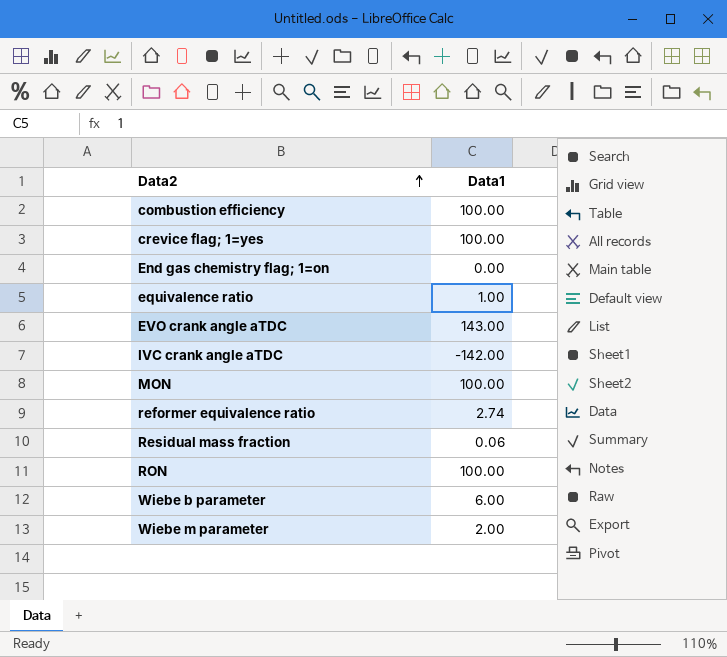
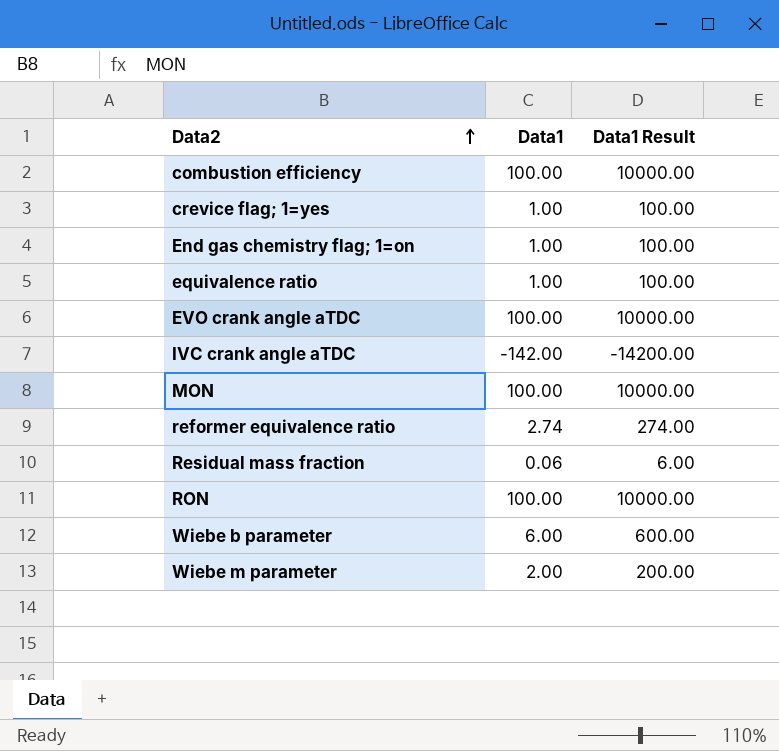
column Data1 Result | formula: none -> [Data1] * 100
crevice flag; 1=yes | Data1: 100.00 -> 1.00
End gas chemistry flag; 1=on | Data1: 0.00 -> 1.00
EVO crank angle aTDC | Data1: 143.00 -> 100.00

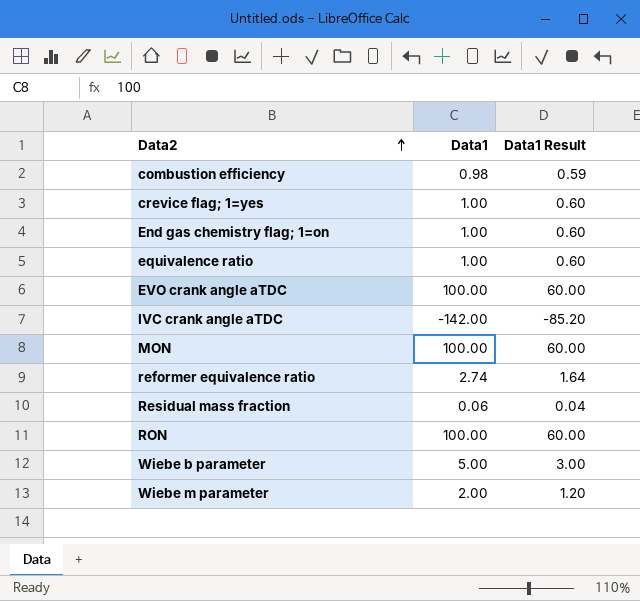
column Data1 Result | formula: [Data1] * 100 -> [Data1] * 0.6
combustion efficiency | Data1: 100.00 -> 0.98
Wiebe b parameter | Data1: 6.00 -> 5.00

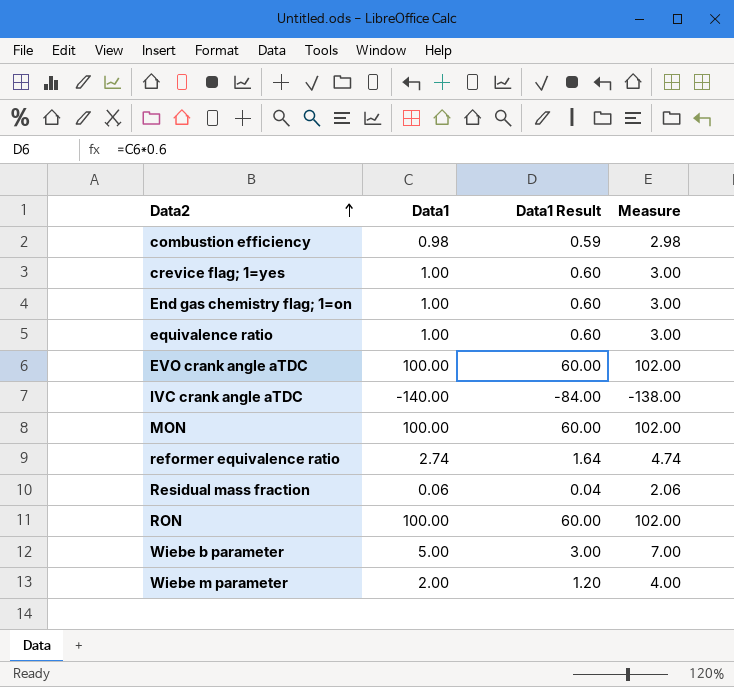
column Measure | formula: none -> [Data1] + 2
IVC crank angle aTDC | Data1: -142.00 -> -140.00
IVC crank angle aTDC | Data1 Result: -85.20 -> -84.00

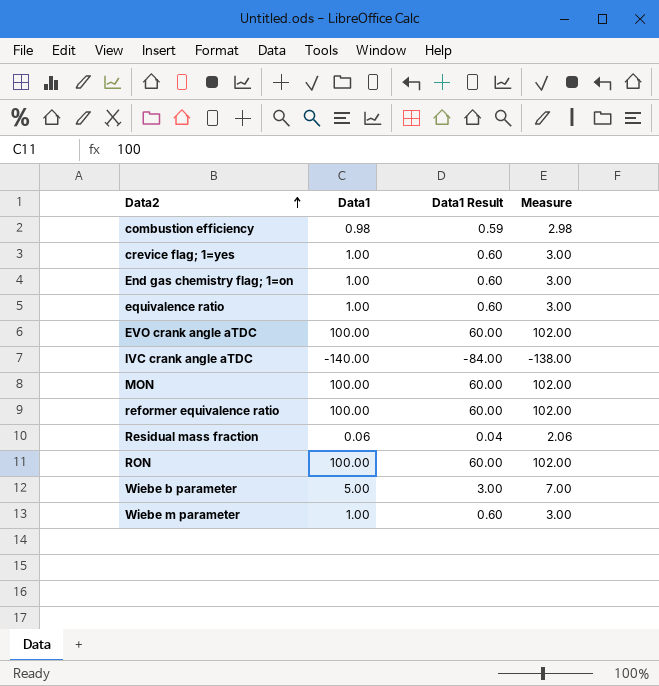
reformer equivalence ratio | Data1: 2.74 -> 100.00
reformer equivalence ratio | Data1 Result: 1.64 -> 60.00
reformer equivalence ratio | Measure: 4.74 -> 102.00
Wiebe m parameter | Data1: 2.00 -> 1.00
Wiebe m parameter | Data1 Result: 1.20 -> 0.60
Wiebe m parameter | Measure: 4.00 -> 3.00

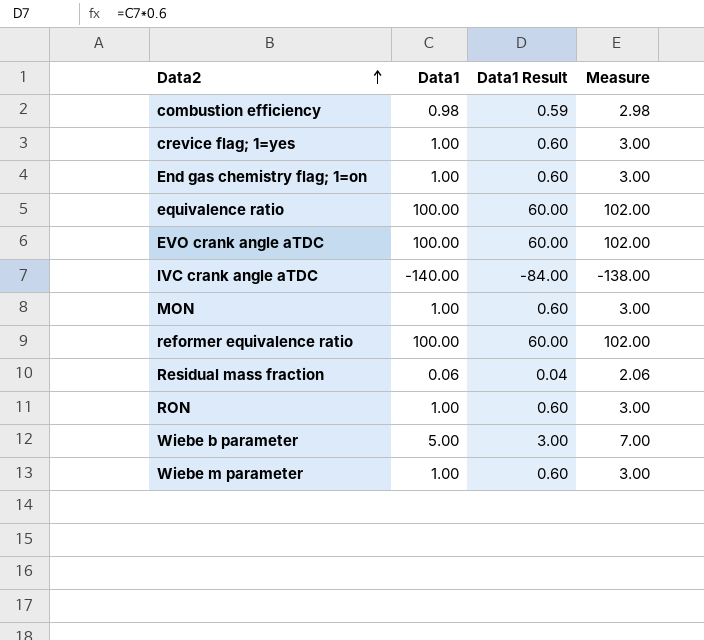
equivalence ratio | Data1: 1.00 -> 100.00
equivalence ratio | Data1 Result: 0.60 -> 60.00
equivalence ratio | Measure: 3.00 -> 102.00
MON | Data1: 100.00 -> 1.00
MON | Data1 Result: 60.00 -> 0.60
MON | Measure: 102.00 -> 3.00
RON | Data1: 100.00 -> 1.00
RON | Data1 Result: 60.00 -> 0.60
RON | Measure: 102.00 -> 3.00

